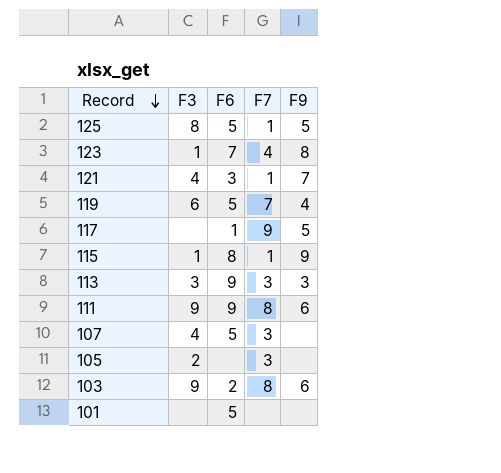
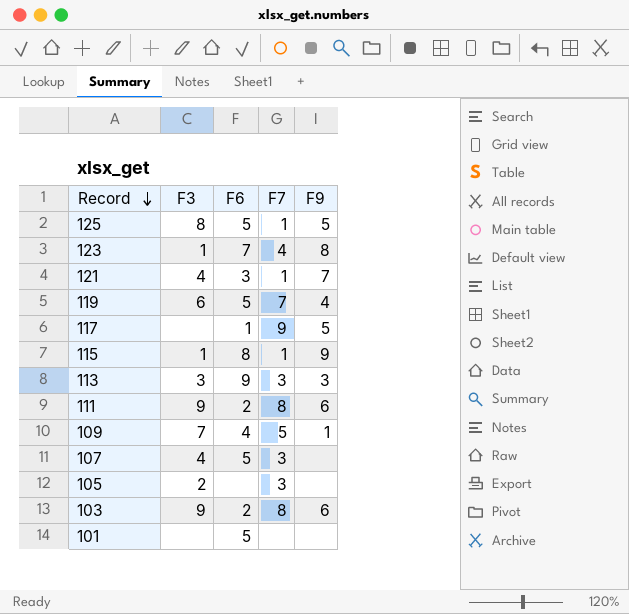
111 | F6: 9 -> 2
row 109: none -> 7 | 4 | 5 | 1

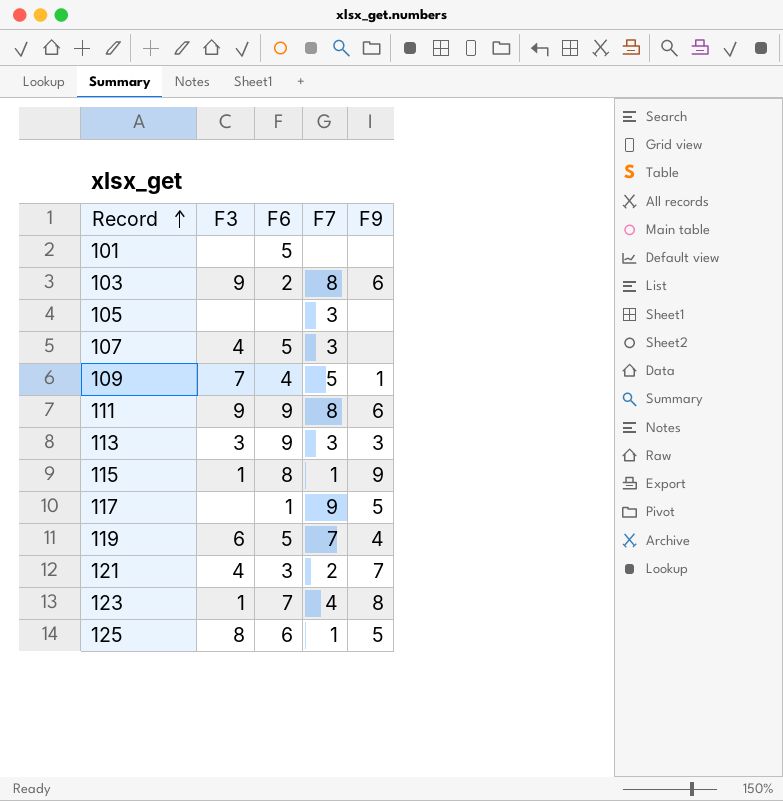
row order: Record descending -> Record ascending
105 | F3: 2 -> none
111 | F6: 2 -> 9
121 | F7: 1 -> 2
125 | F6: 5 -> 6

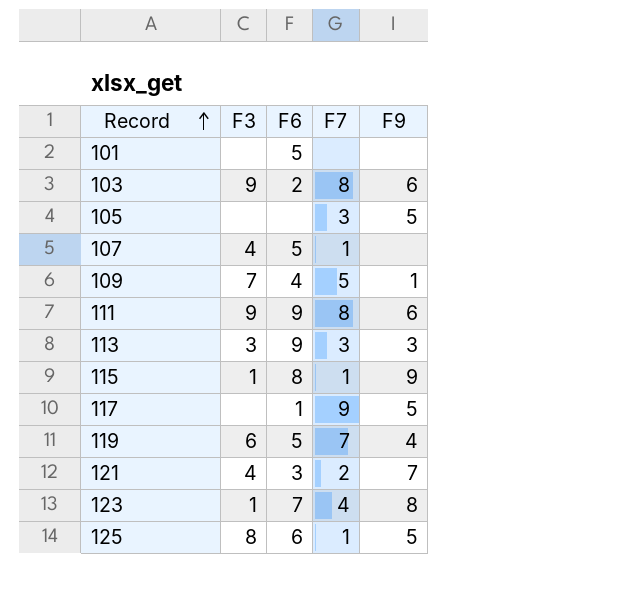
105 | F9: none -> 5
107 | F7: 3 -> 1

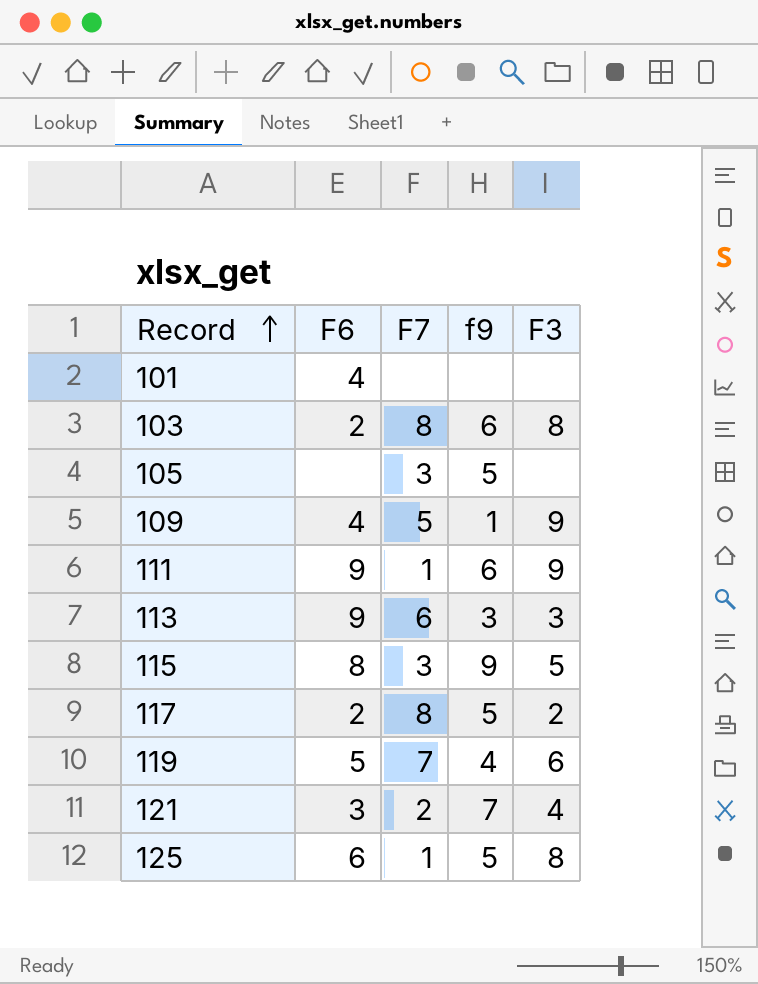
column name: F9 -> f9
column F3 | position: 2 -> 5
row 107: 4 | 5 | 1 | none -> none
row 123: 1 | 7 | 4 | 8 -> none
101 | F6: 5 -> 4
103 | F3: 9 -> 8
109 | F3: 7 -> 9
111 | F7: 8 -> 1
113 | F7: 3 -> 6
115 | F7: 1 -> 3
115 | F3: 1 -> 5
117 | F6: 1 -> 2
117 | F7: 9 -> 8
117 | F3: none -> 2

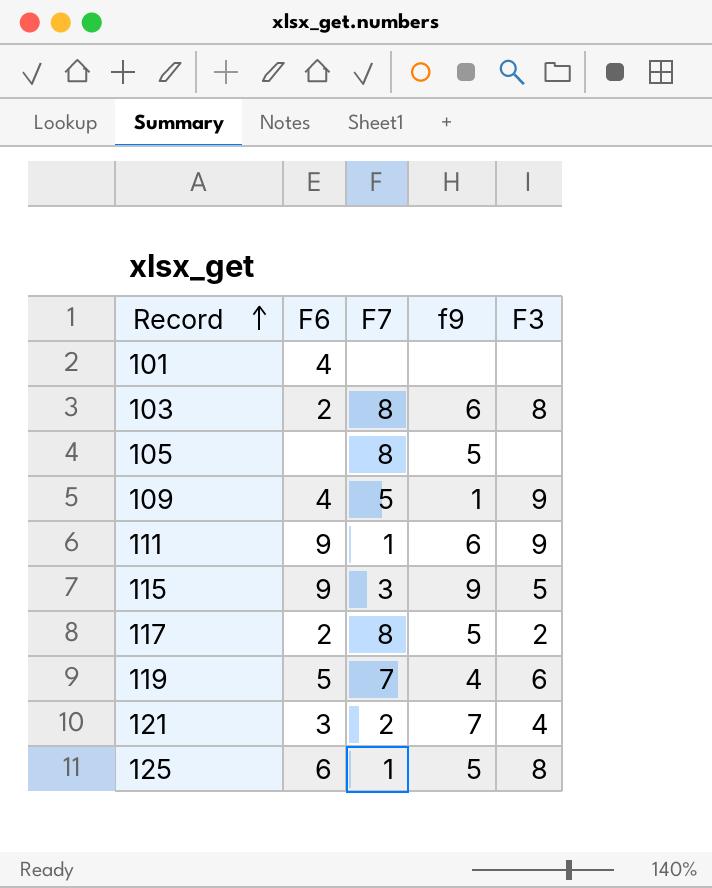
row 113: 9 | 6 | 3 | 3 -> none
105 | F7: 3 -> 8
115 | F6: 8 -> 9

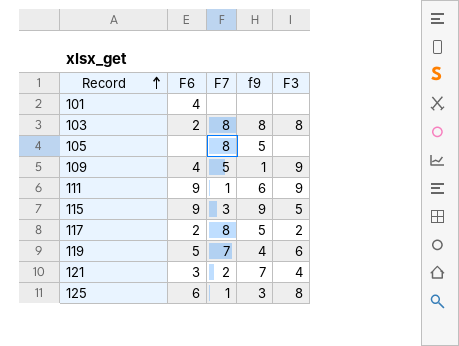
103 | f9: 6 -> 8
125 | f9: 5 -> 3

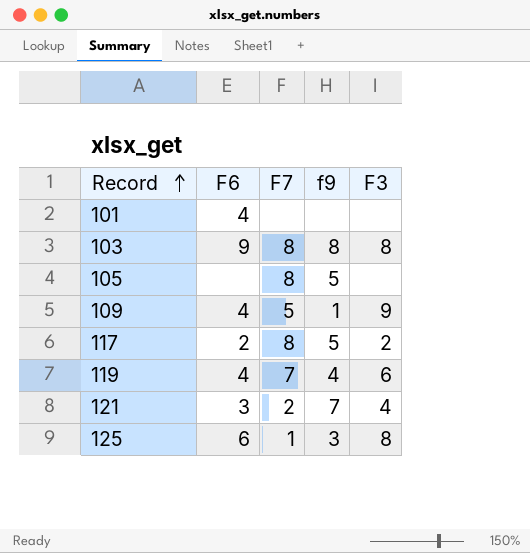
row 111: 9 | 1 | 6 | 9 -> none
row 115: 9 | 3 | 9 | 5 -> none
103 | F6: 2 -> 9
119 | F6: 5 -> 4

